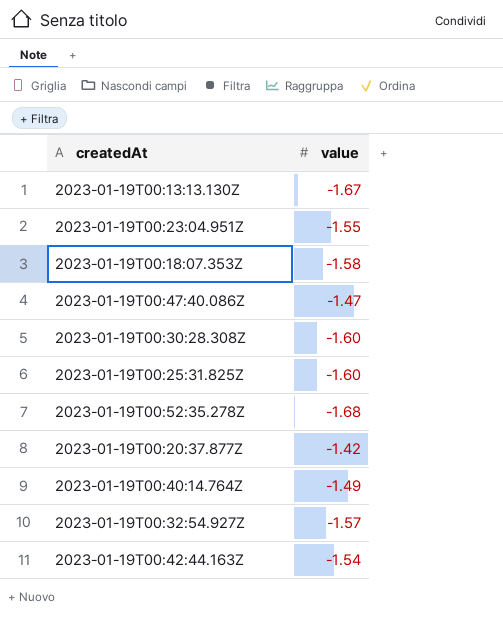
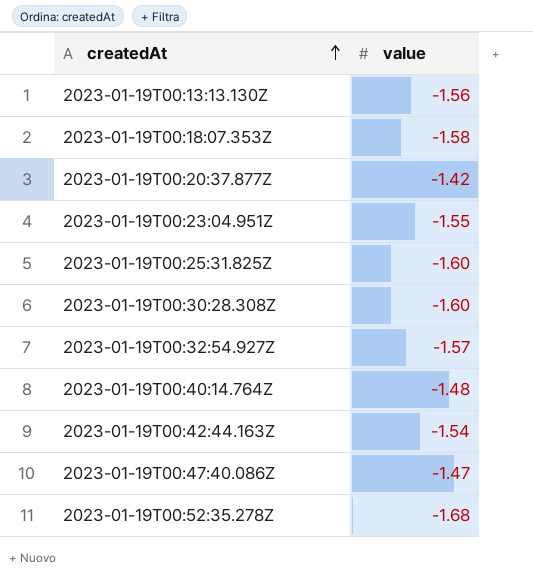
row order: none -> createdAt ascending
2023-01-19T00:13:13.130Z | value: -1.67 -> -1.56
2023-01-19T00:40:14.764Z | value: -1.49 -> -1.48

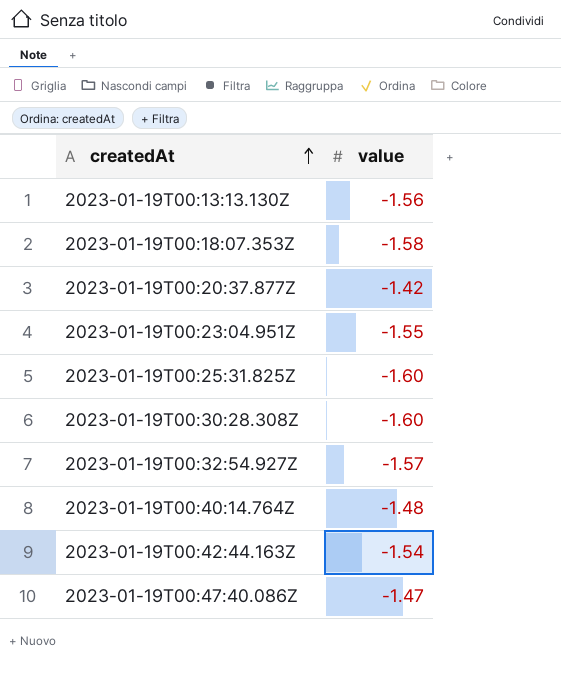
row 2023-01-19T00:52:35.278Z: -1.68 -> none

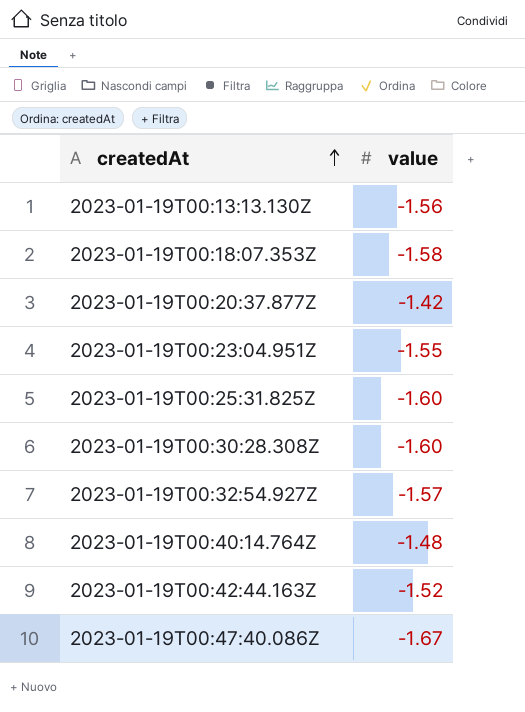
2023-01-19T00:42:44.163Z | value: -1.54 -> -1.52
2023-01-19T00:47:40.086Z | value: -1.47 -> -1.67

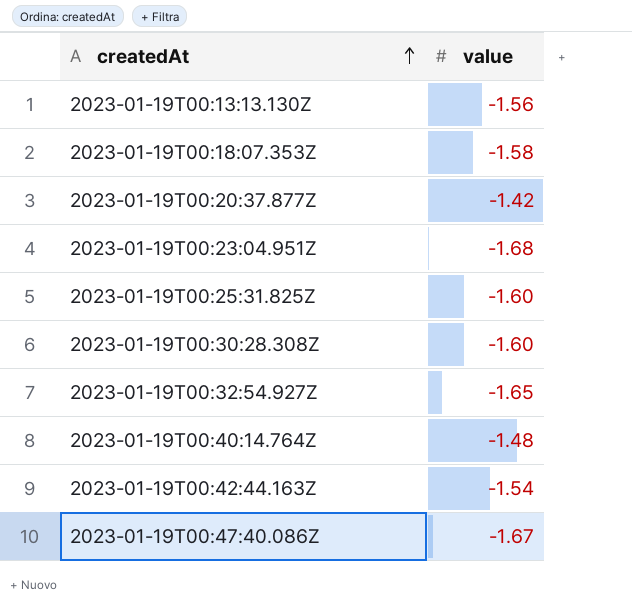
2023-01-19T00:23:04.951Z | value: -1.55 -> -1.68
2023-01-19T00:32:54.927Z | value: -1.57 -> -1.65
2023-01-19T00:42:44.163Z | value: -1.52 -> -1.54

